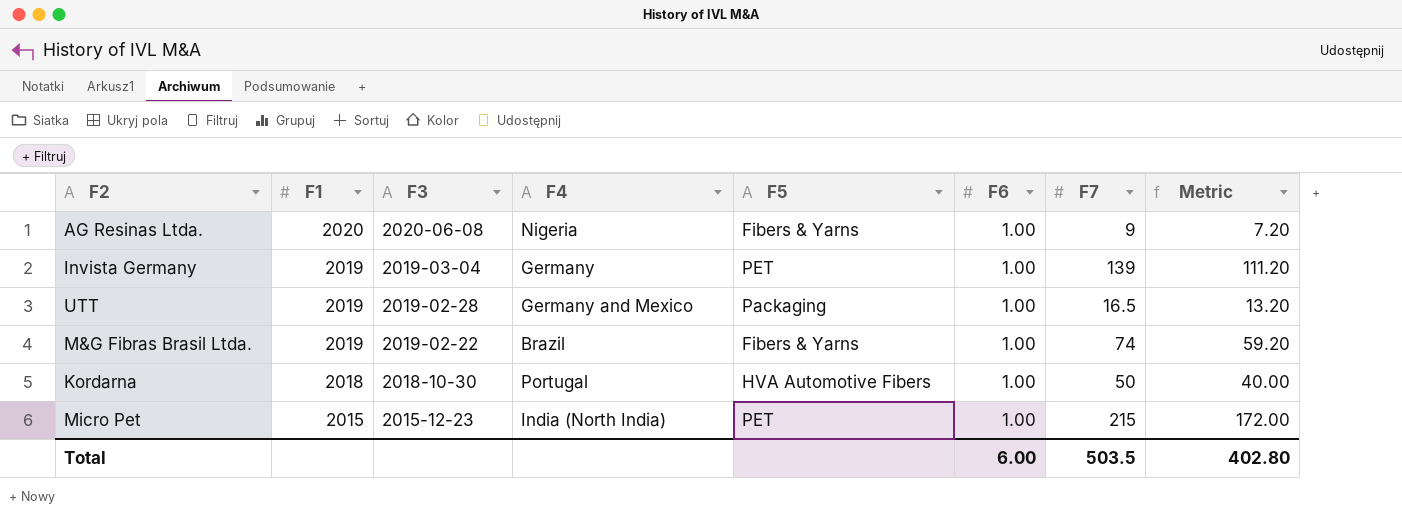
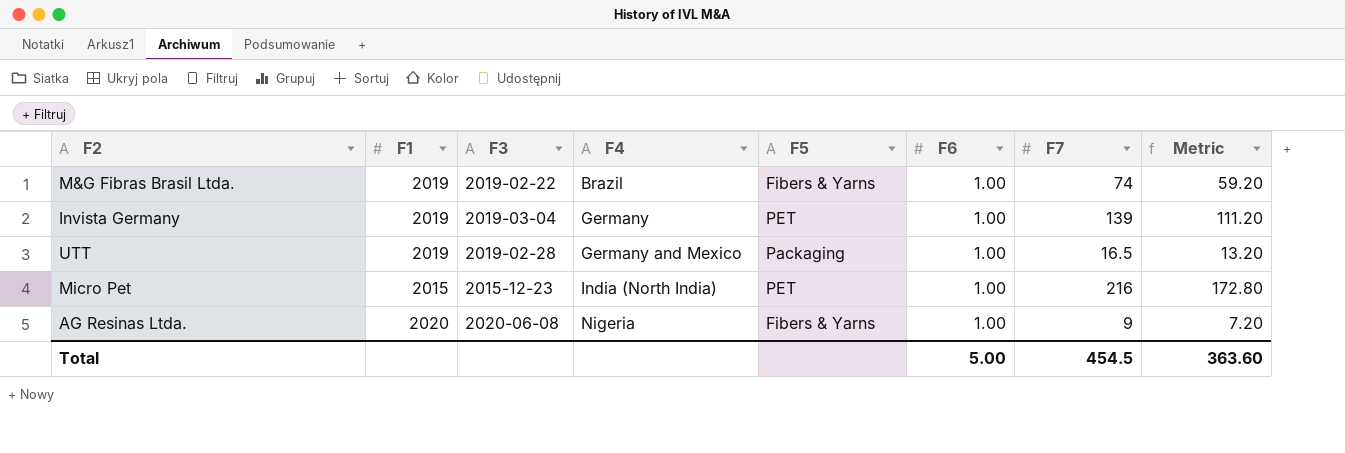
row order: F1 descending -> F4 ascending
row Kordarna: 2018 | 2018-10-30 | Portugal | HVA Automotive Fibers | 1.00 | 50 | 40.00 -> none
Micro Pet | F7: 215 -> 216
Micro Pet | Metric: 172.00 -> 172.80
Total | F6: 6.00 -> 5.00
Total | F7: 503.5 -> 454.5
Total | Metric: 402.80 -> 363.60

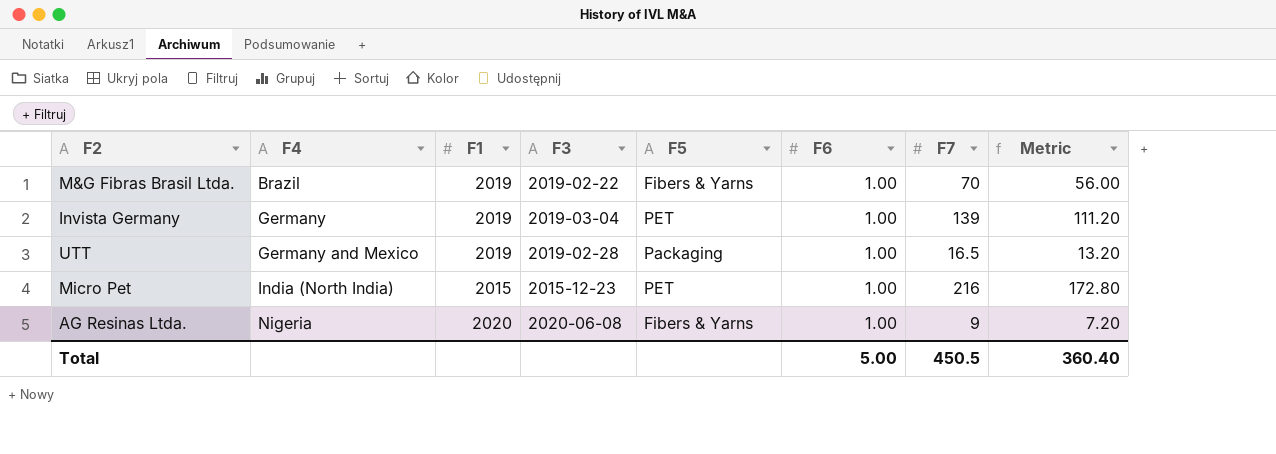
column F4 | position: 4 -> 2
M&G Fibras Brasil Ltda. | F7: 74 -> 70
M&G Fibras Brasil Ltda. | Metric: 59.20 -> 56.00
Total | F7: 454.5 -> 450.5
Total | Metric: 363.60 -> 360.40

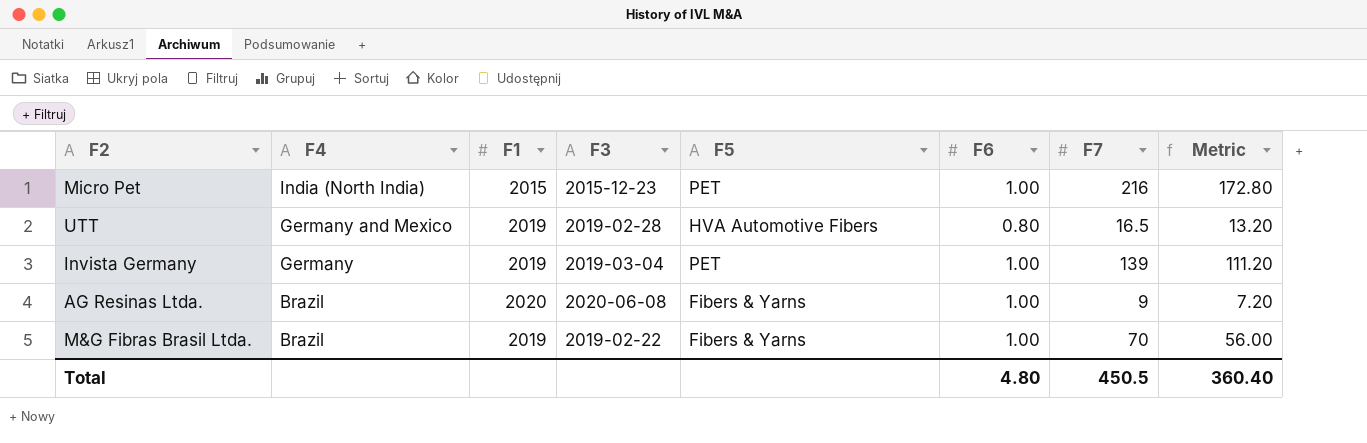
row order: F4 ascending -> F4 descending
UTT | F5: Packaging -> HVA Automotive Fibers
UTT | F6: 1.00 -> 0.80
AG Resinas Ltda. | F4: Nigeria -> Brazil
Total | F6: 5.00 -> 4.80

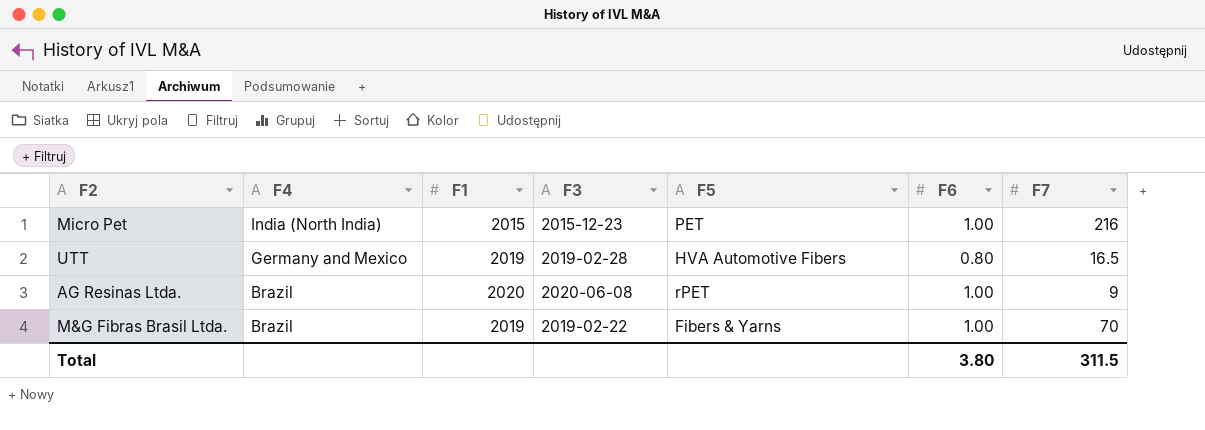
column Metric | formula: [F7] * 0.8 -> none
row Invista Germany: Germany | 2019 | 2019-03-04 | PET | 1.00 | 139 | 111.20 -> none
AG Resinas Ltda. | F5: Fibers & Yarns -> rPET
Total | F6: 4.80 -> 3.80
Total | F7: 450.5 -> 311.5

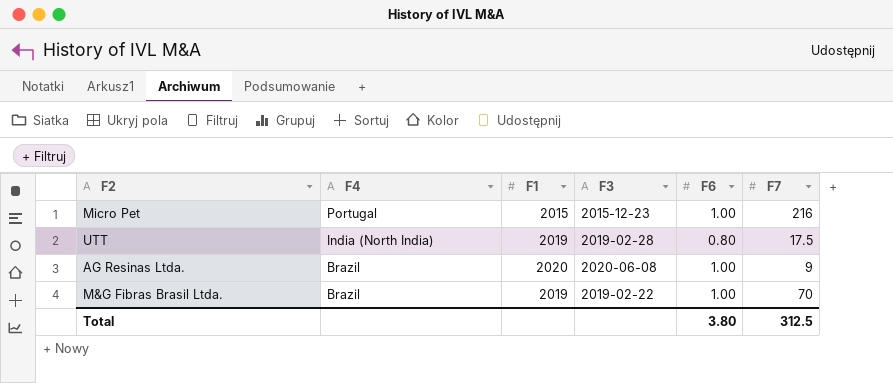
column F5 | position: 5 -> none
Micro Pet | F4: India (North India) -> Portugal
UTT | F4: Germany and Mexico -> India (North India)
UTT | F7: 16.5 -> 17.5
Total | F7: 311.5 -> 312.5

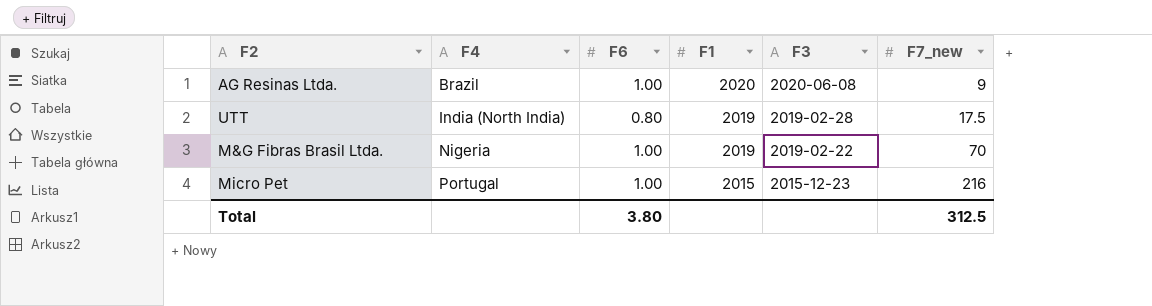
row order: F4 descending -> F4 ascending
column F6 | position: 5 -> 3
column name: F7 -> F7_new
M&G Fibras Brasil Ltda. | F4: Brazil -> Nigeria

